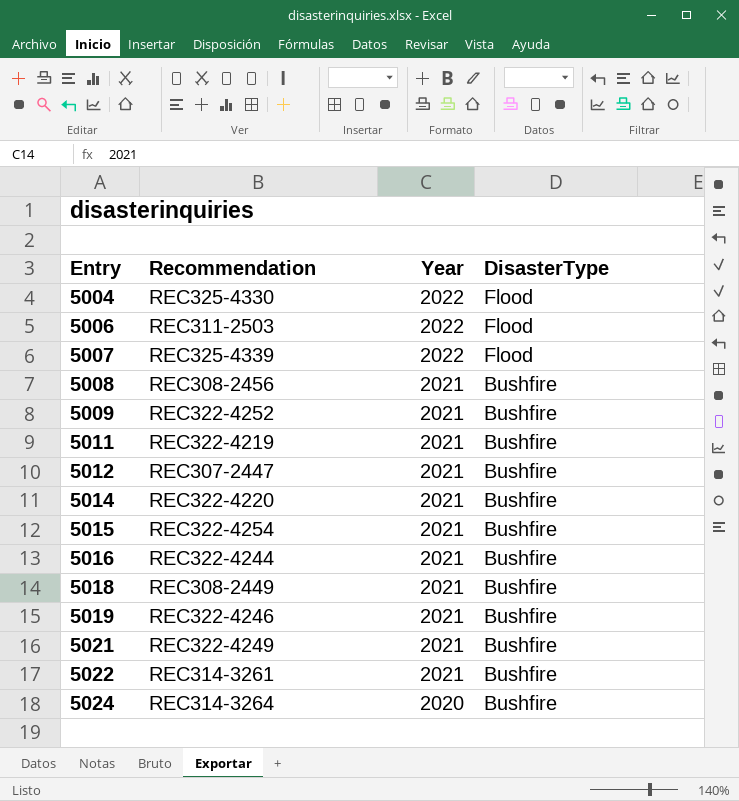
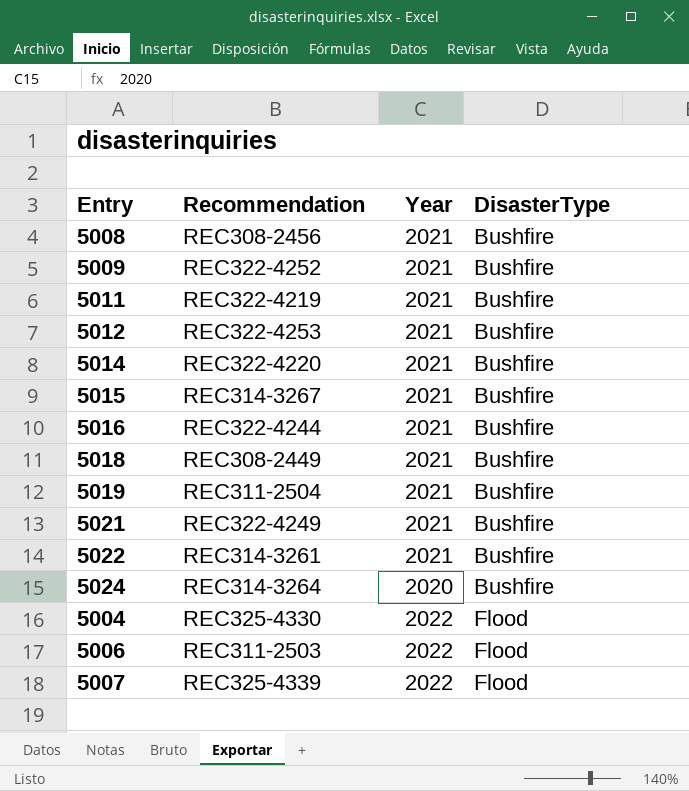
row order: Entry ascending -> DisasterType ascending
5012 | Recommendation: REC307-2447 -> REC322-4253
5015 | Recommendation: REC322-4254 -> REC314-3267
5019 | Recommendation: REC322-4246 -> REC311-2504

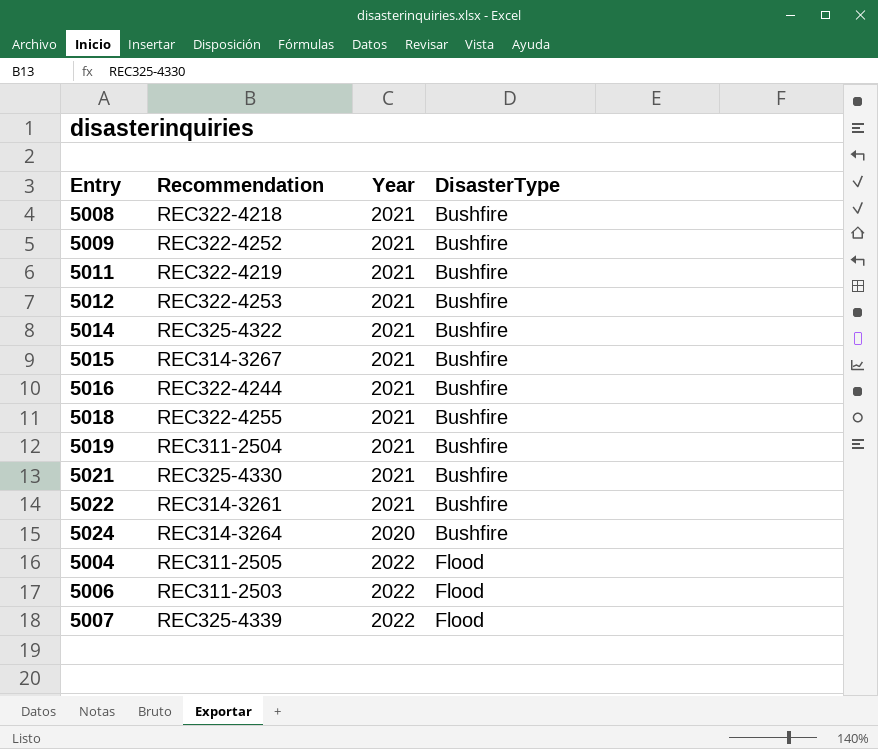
5008 | Recommendation: REC308-2456 -> REC322-4218
5014 | Recommendation: REC322-4220 -> REC325-4322
5018 | Recommendation: REC308-2449 -> REC322-4255
5021 | Recommendation: REC322-4249 -> REC325-4330
5004 | Recommendation: REC325-4330 -> REC311-2505

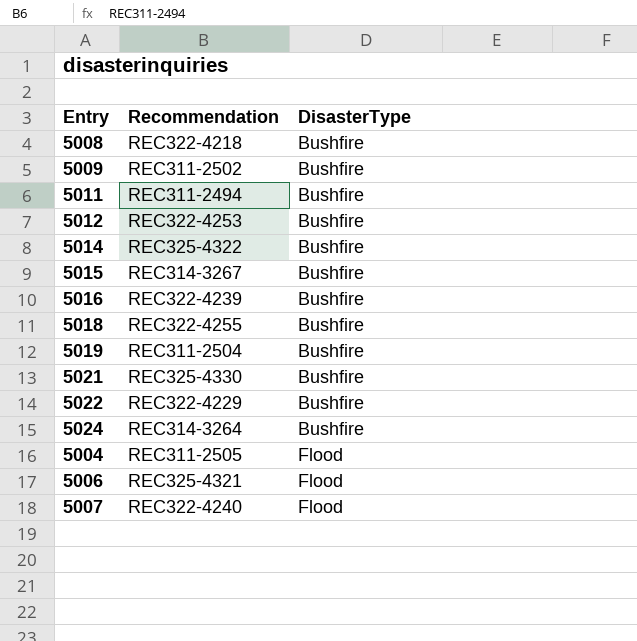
column Year | position: 3 -> none
5009 | Recommendation: REC322-4252 -> REC311-2502
5011 | Recommendation: REC322-4219 -> REC311-2494
5016 | Recommendation: REC322-4244 -> REC322-4239
5022 | Recommendation: REC314-3261 -> REC322-4229
5006 | Recommendation: REC311-2503 -> REC325-4321
5007 | Recommendation: REC325-4339 -> REC322-4240

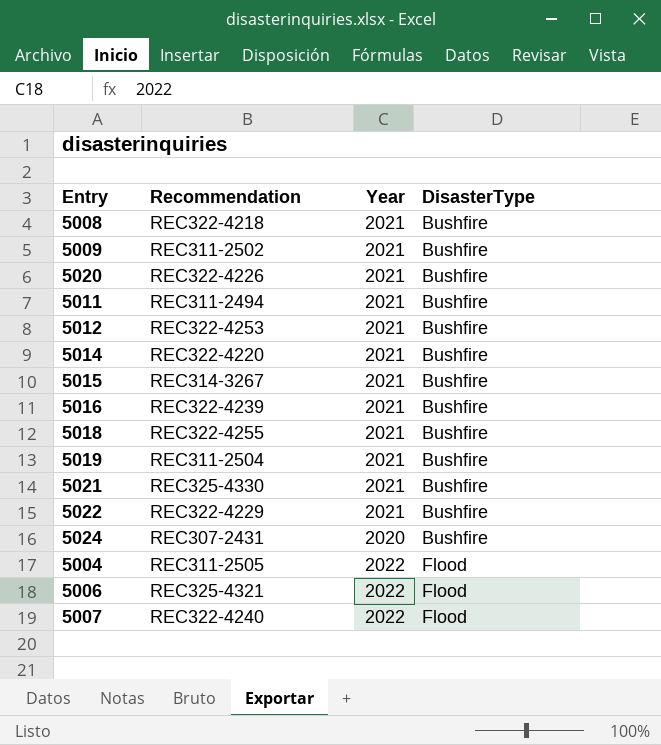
column Year | position: none -> 3
row 5020: none -> REC322-4226 | 2021 | Bushfire
5014 | Recommendation: REC325-4322 -> REC322-4220
5024 | Recommendation: REC314-3264 -> REC307-2431

